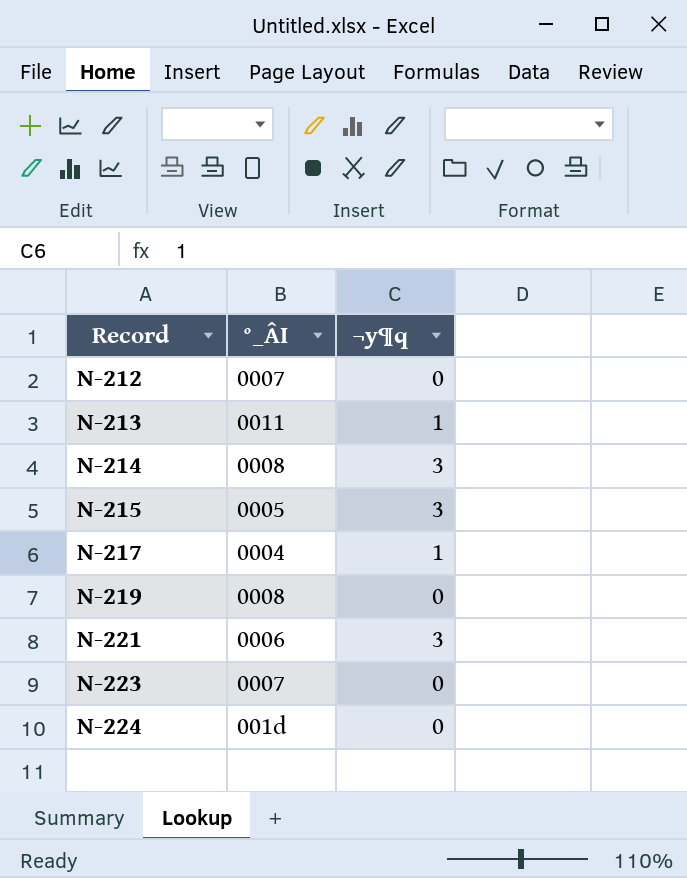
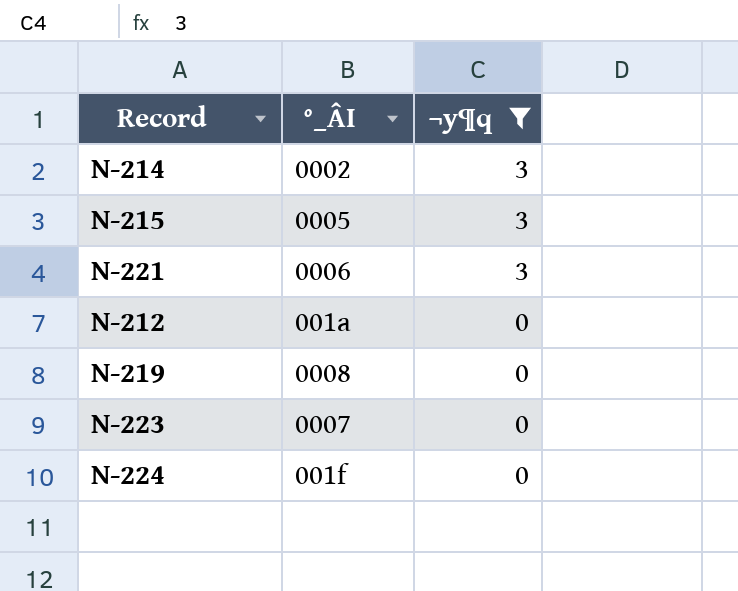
filter: none -> ¬y¶q != 1
row order: Record ascending -> ¬y¶q descending
N-214 | °_ÂI: 0008 -> 0002
N-212 | °_ÂI: 0007 -> 001a
N-224 | °_ÂI: 001d -> 001f

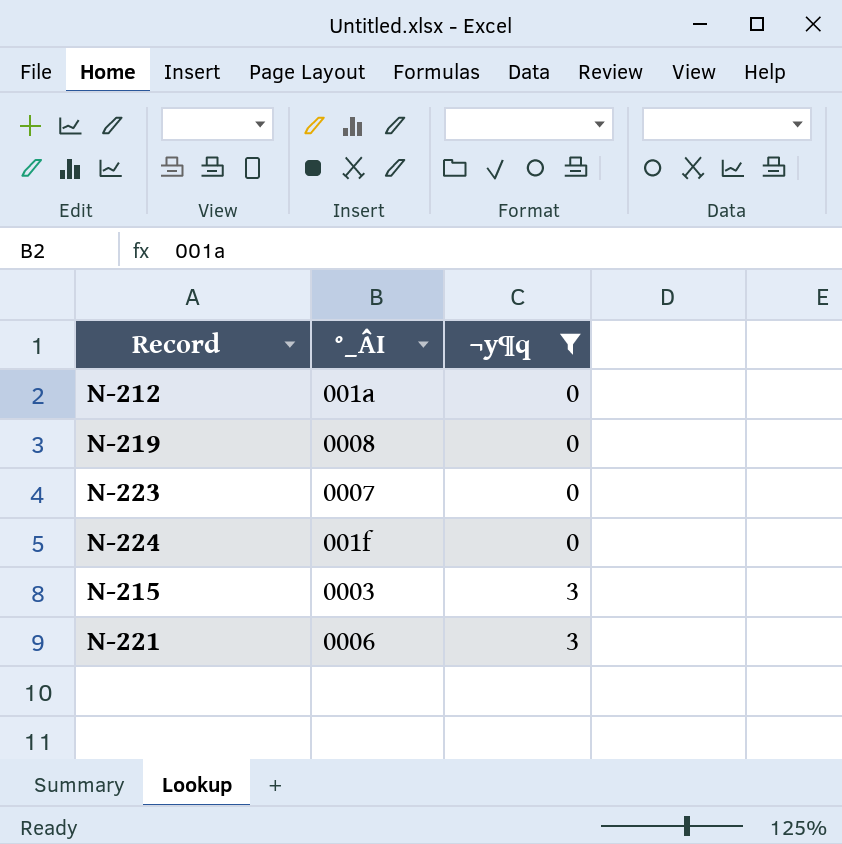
row order: ¬y¶q descending -> ¬y¶q ascending
row N-214: 0002 | 3 -> none
N-215 | °_ÂI: 0005 -> 0003

